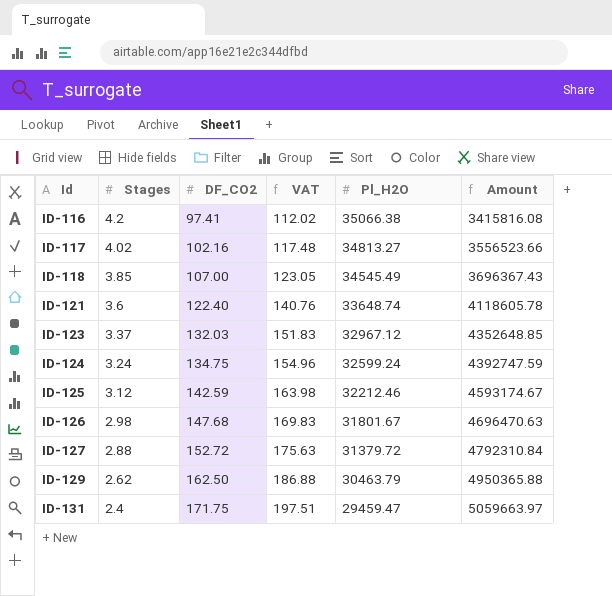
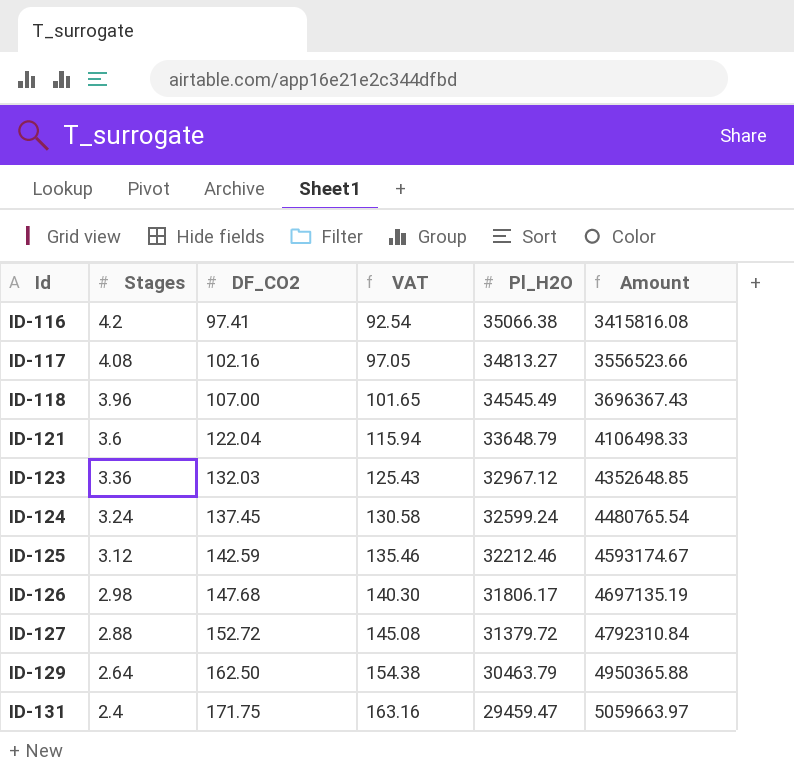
column VAT | formula: [DF_CO2] * 1.15 -> [DF_CO2] * 0.95
ID-117 | Stages: 4.02 -> 4.08
ID-118 | Stages: 3.85 -> 3.96
ID-121 | DF_CO2: 122.40 -> 122.04
ID-121 | Pl_H2O: 33648.74 -> 33648.79
ID-121 | Amount: 4118605.78 -> 4106498.33
ID-123 | Stages: 3.37 -> 3.36
ID-124 | DF_CO2: 134.75 -> 137.45
ID-124 | Amount: 4392747.59 -> 4480765.54
ID-126 | Pl_H2O: 31801.67 -> 31806.17
ID-126 | Amount: 4696470.63 -> 4697135.19
ID-129 | Stages: 2.62 -> 2.64

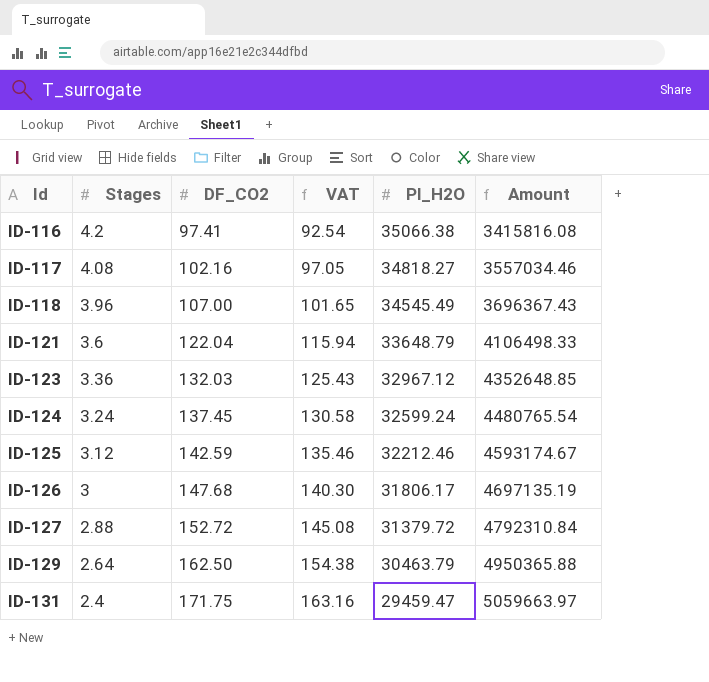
ID-117 | Pl_H2O: 34813.27 -> 34818.27
ID-117 | Amount: 3556523.66 -> 3557034.46
ID-126 | Stages: 2.98 -> 3

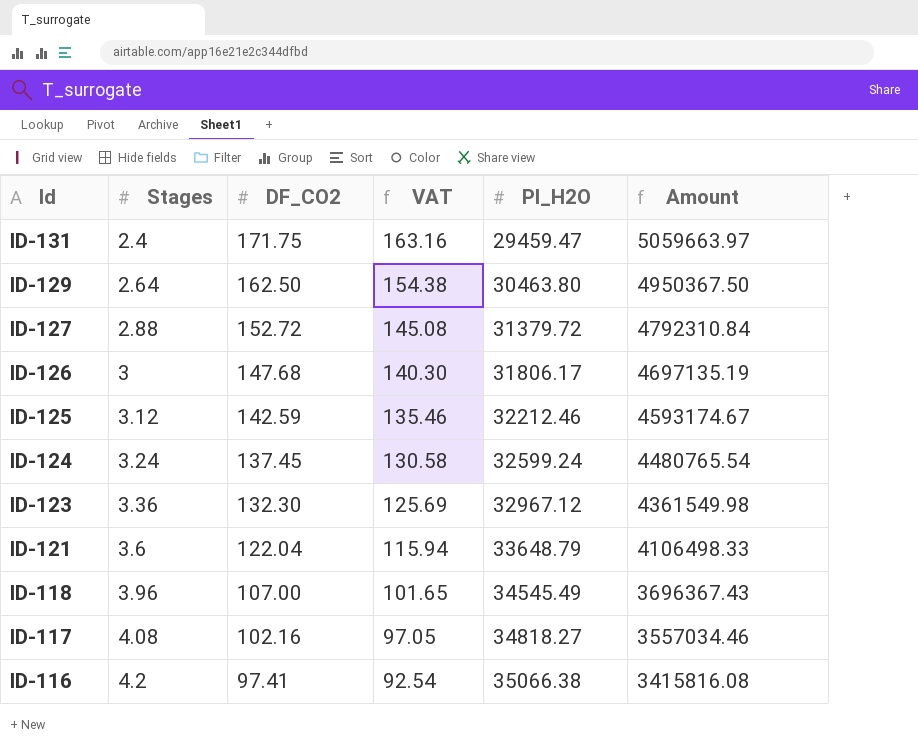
row order: Id ascending -> Id descending
ID-129 | Pl_H2O: 30463.79 -> 30463.80
ID-129 | Amount: 4950365.88 -> 4950367.50
ID-123 | DF_CO2: 132.03 -> 132.30
ID-123 | VAT: 125.43 -> 125.69
ID-123 | Amount: 4352648.85 -> 4361549.98

